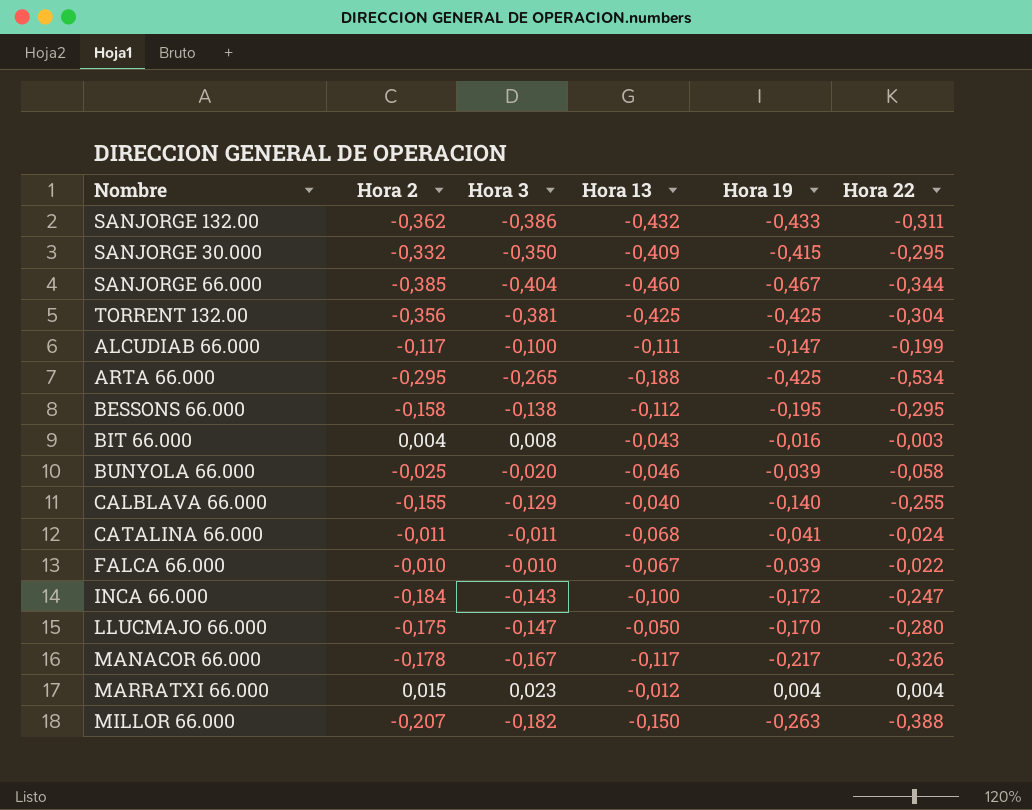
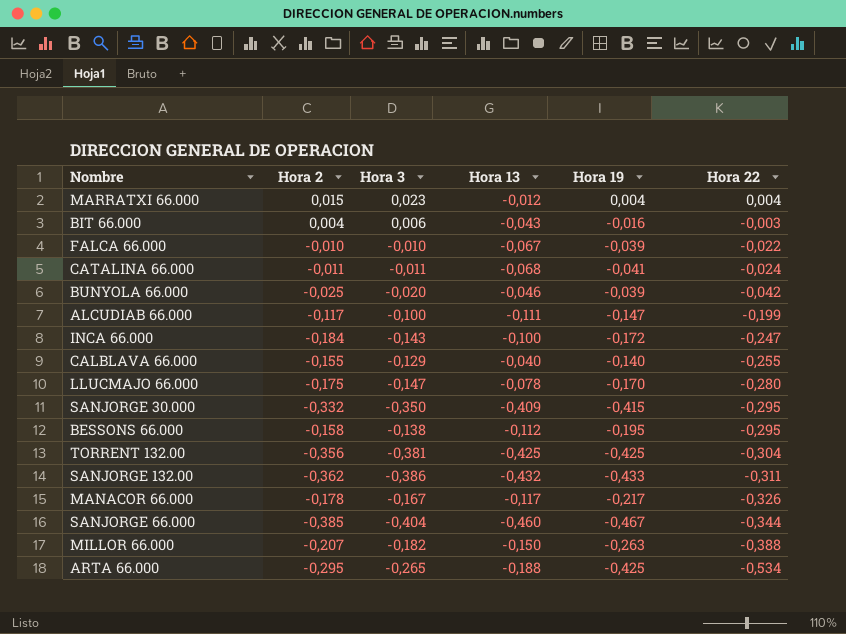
row order: none -> Hora 22 descending
BIT 66.000 | Hora 3: 0,008 -> 0,006
BUNYOLA 66.000 | Hora 22: -0,058 -> -0,042
LLUCMAJO 66.000 | Hora 13: -0,050 -> -0,078

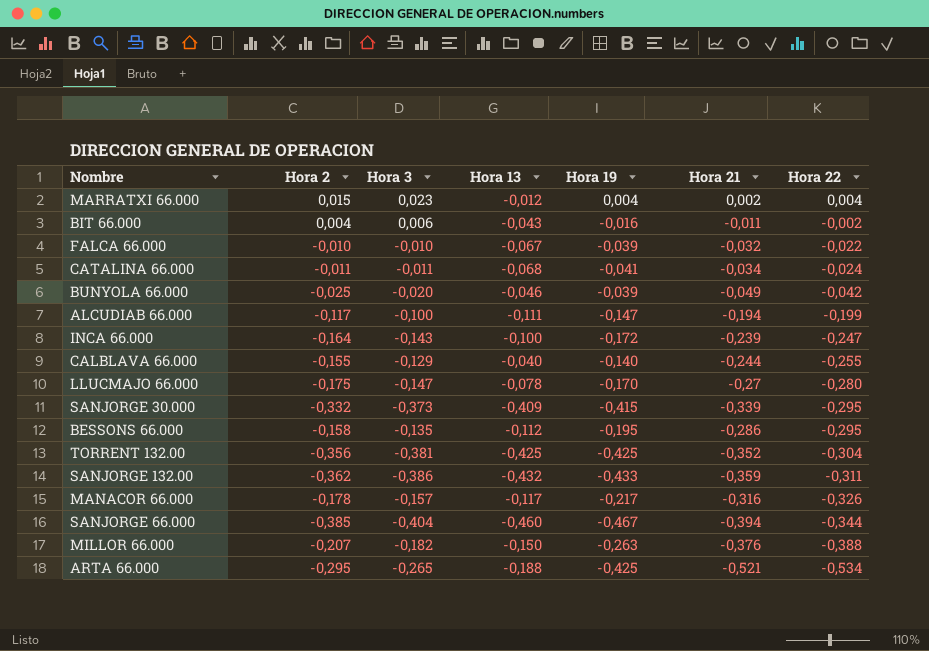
column Hora 21 | position: none -> 6
BIT 66.000 | Hora 22: -0,003 -> -0,002
INCA 66.000 | Hora 2: -0,184 -> -0,164
SANJORGE 30.000 | Hora 3: -0,350 -> -0,373
BESSONS 66.000 | Hora 3: -0,138 -> -0,135
MANACOR 66.000 | Hora 3: -0,167 -> -0,157

